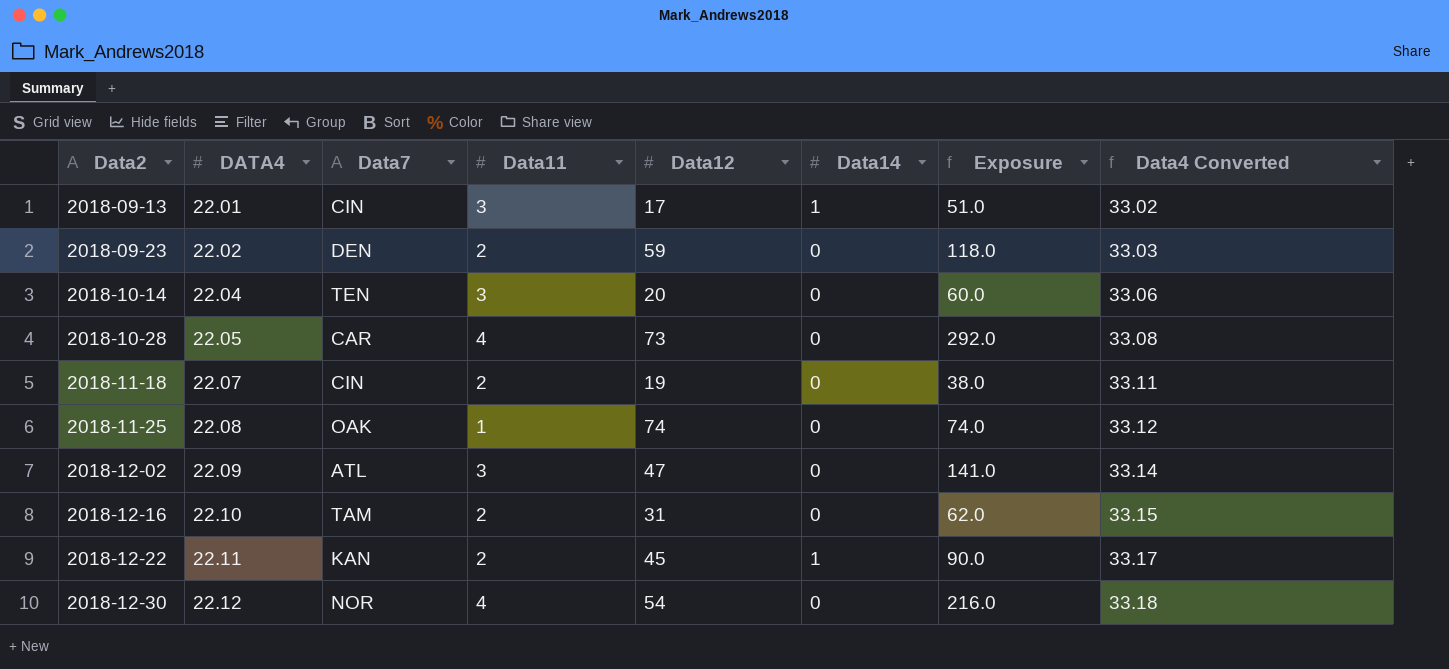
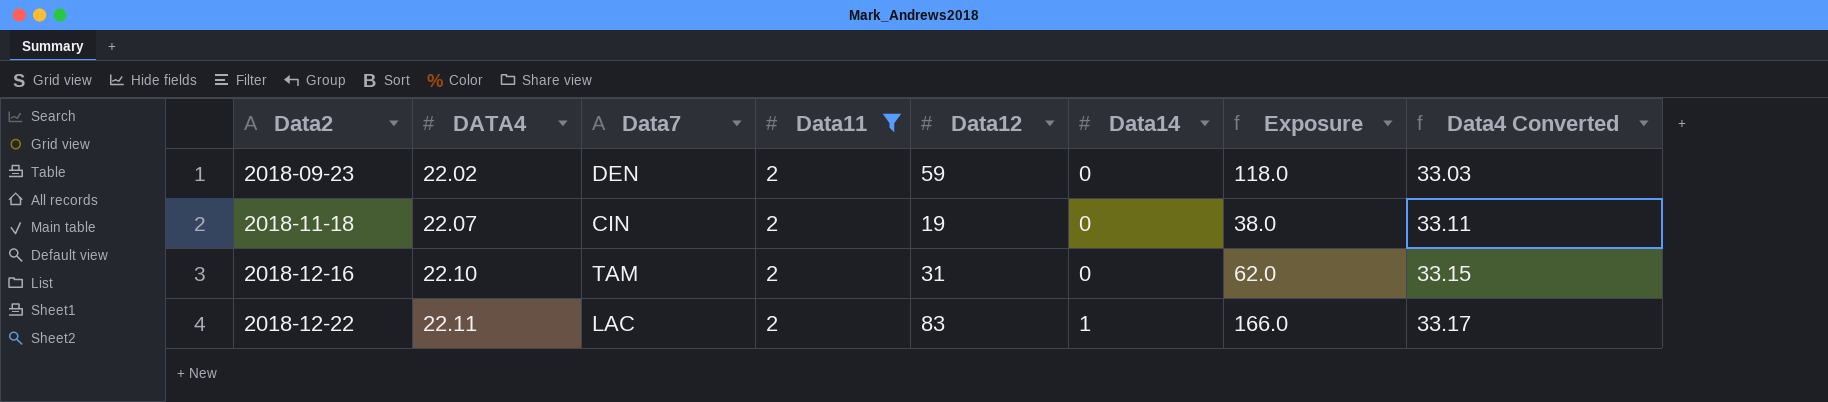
filter: none -> Data11 = 2
2018-12-22 | Data7: KAN -> LAC
2018-12-22 | Data12: 45 -> 83
2018-12-22 | Exposure: 90.0 -> 166.0

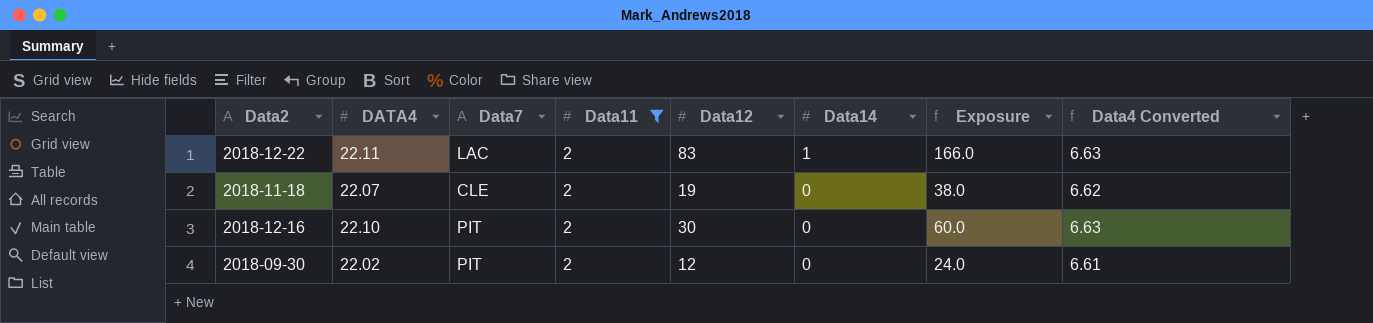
row order: Data2 ascending -> Data14 descending
column Data4 Converted | formula: [DATA4] * 1.5 -> [DATA4] * 0.3
row 2018-09-23: 22.02 | DEN | 2 | 59 | 0 | 118.0 | 33.03 -> none
2018-11-18 | Data7: CIN -> CLE
2018-12-16 | Data7: TAM -> PIT
2018-12-16 | Data12: 31 -> 30
2018-12-16 | Exposure: 62.0 -> 60.0
row 2018-09-30: none -> 22.02 | PIT | 2 | 12 | 0 | 24.0 | 6.61

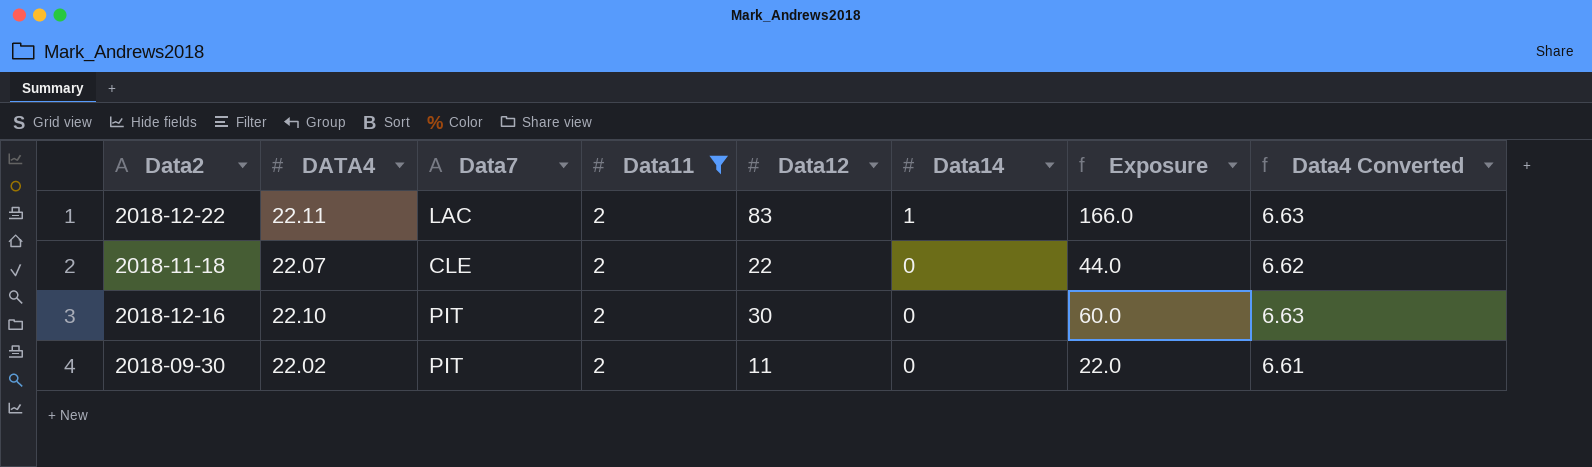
2018-11-18 | Data12: 19 -> 22
2018-11-18 | Exposure: 38.0 -> 44.0
2018-09-30 | Data12: 12 -> 11
2018-09-30 | Exposure: 24.0 -> 22.0

